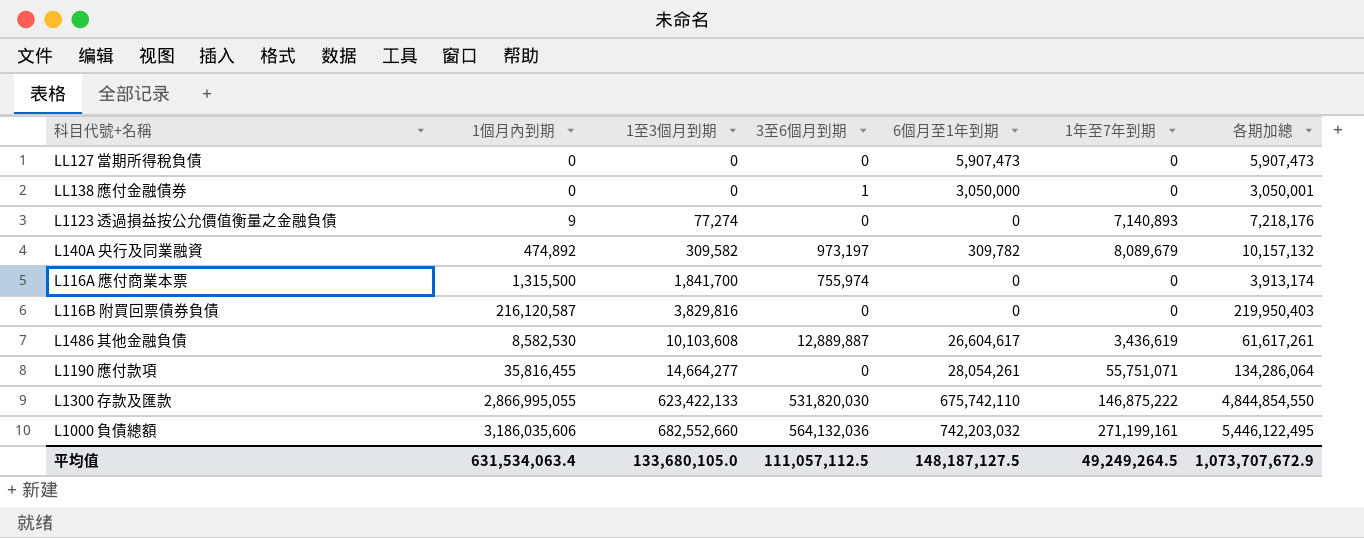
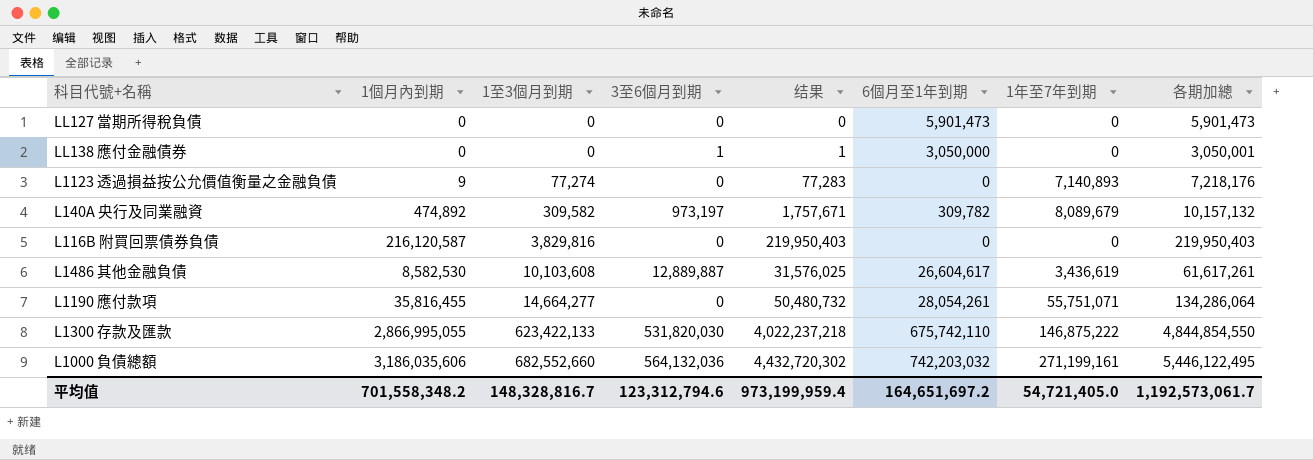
column 结果 | formula: none -> [1個月內到期] + [1至3個月到期] + [3至6個月到期]
row L116A 應付商業本票: 1,315,500 | 1,841,700 | 755,974 | 0 | 0 | 3,913,174 -> none
LL127 當期所得稅負債 | 6個月至1年到期: 5,907,473 -> 5,901,473
LL127 當期所得稅負債 | 各期加總: 5,907,473 -> 5,901,473
平均值 | 1個月內到期: 631,534,063.4 -> 701,558,348.2
平均值 | 1至3個月到期: 133,680,105.0 -> 148,328,816.7
平均值 | 3至6個月到期: 111,057,112.5 -> 123,312,794.6
平均值 | 6個月至1年到期: 148,187,127.5 -> 164,651,697.2
平均值 | 1年至7年到期: 49,249,264.5 -> 54,721,405.0
平均值 | 各期加總: 1,073,707,672.9 -> 1,192,573,061.7

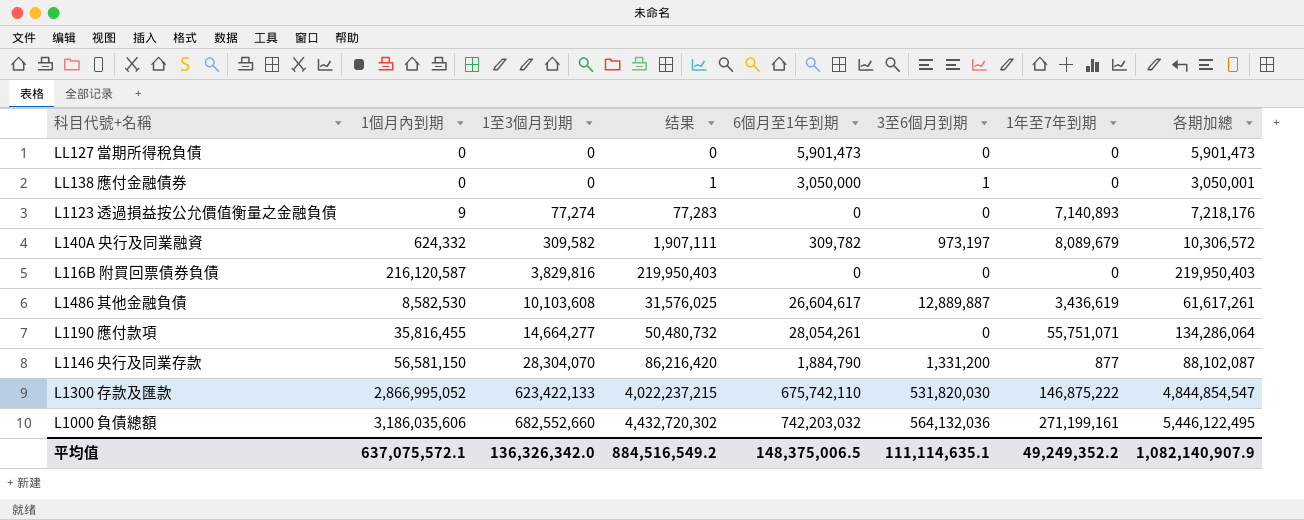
column 3至6個月到期 | position: 4 -> 6
L140A 央行及同業融資 | 1個月內到期: 474,892 -> 624,332
L140A 央行及同業融資 | 结果: 1,757,671 -> 1,907,111
L140A 央行及同業融資 | 各期加總: 10,157,132 -> 10,306,572
row L1146 央行及同業存款: none -> 56,581,150 | 28,304,070 | 86,216,420 | 1,884,790 | 1,331,200 | 877 | 88,102,087
L1300 存款及匯款 | 1個月內到期: 2,866,995,055 -> 2,866,995,052
L1300 存款及匯款 | 结果: 4,022,237,218 -> 4,022,237,215
L1300 存款及匯款 | 各期加總: 4,844,854,550 -> 4,844,854,547
平均值 | 1個月內到期: 701,558,348.2 -> 637,075,572.1
平均值 | 1至3個月到期: 148,328,816.7 -> 136,326,342.0
平均值 | 结果: 973,199,959.4 -> 884,516,549.2
平均值 | 6個月至1年到期: 164,651,697.2 -> 148,375,006.5
平均值 | 3至6個月到期: 123,312,794.6 -> 111,114,635.1
平均值 | 1年至7年到期: 54,721,405.0 -> 49,249,352.2
平均值 | 各期加總: 1,192,573,061.7 -> 1,082,140,907.9

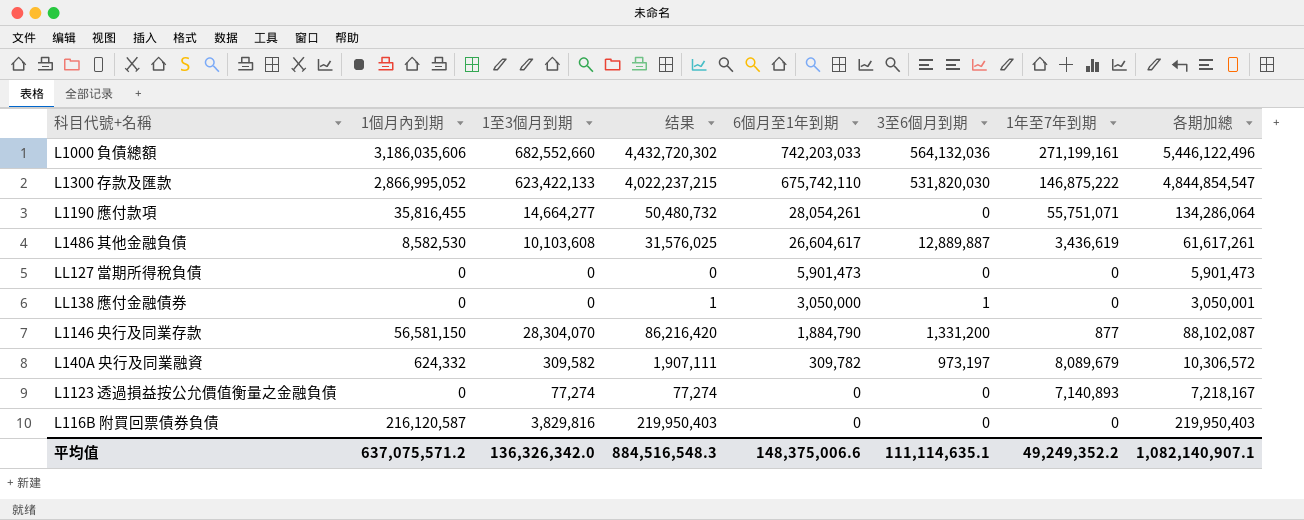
row order: 1至3個月到期 ascending -> 6個月至1年到期 descending
L1000 負債總額 | 6個月至1年到期: 742,203,032 -> 742,203,033
L1000 負債總額 | 各期加總: 5,446,122,495 -> 5,446,122,496
L1123 透過損益按公允價值衡量之金融負債 | 1個月內到期: 9 -> 0
L1123 透過損益按公允價值衡量之金融負債 | 结果: 77,283 -> 77,274
L1123 透過損益按公允價值衡量之金融負債 | 各期加總: 7,218,176 -> 7,218,167
平均值 | 1個月內到期: 637,075,572.1 -> 637,075,571.2
平均值 | 结果: 884,516,549.2 -> 884,516,548.3
平均值 | 6個月至1年到期: 148,375,006.5 -> 148,375,006.6
平均值 | 各期加總: 1,082,140,907.9 -> 1,082,140,907.1

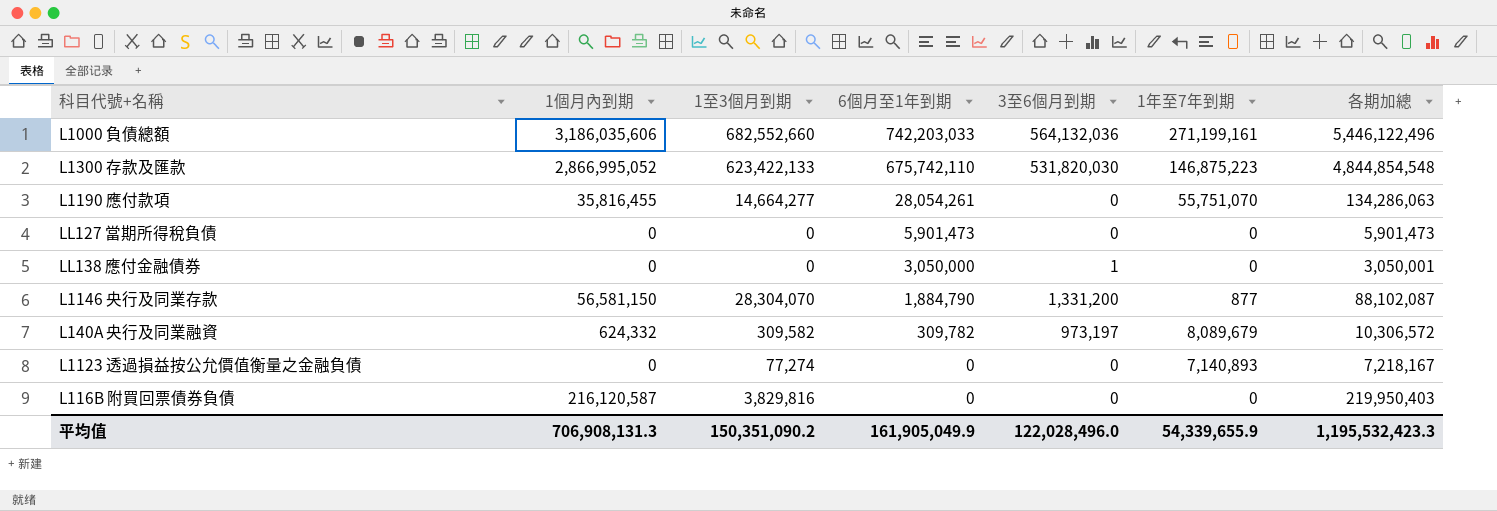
column 结果 | formula: [1個月內到期] + [1至3個月到期] + [3至6個月到期] -> none
row L1486 其他金融負債: 8,582,530 | 10,103,608 | 31,576,025 | 26,604,617 | 12,889,887 | 3,436,619 | 61,617,261 -> none
L1300 存款及匯款 | 1年至7年到期: 146,875,222 -> 146,875,223
L1300 存款及匯款 | 各期加總: 4,844,854,547 -> 4,844,854,548
L1190 應付款項 | 1年至7年到期: 55,751,071 -> 55,751,070
L1190 應付款項 | 各期加總: 134,286,064 -> 134,286,063
平均值 | 1個月內到期: 637,075,571.2 -> 706,908,131.3
平均值 | 1至3個月到期: 136,326,342.0 -> 150,351,090.2
平均值 | 6個月至1年到期: 148,375,006.6 -> 161,905,049.9
平均值 | 3至6個月到期: 111,114,635.1 -> 122,028,496.0
平均值 | 1年至7年到期: 49,249,352.2 -> 54,339,655.9
平均值 | 各期加總: 1,082,140,907.1 -> 1,195,532,423.3

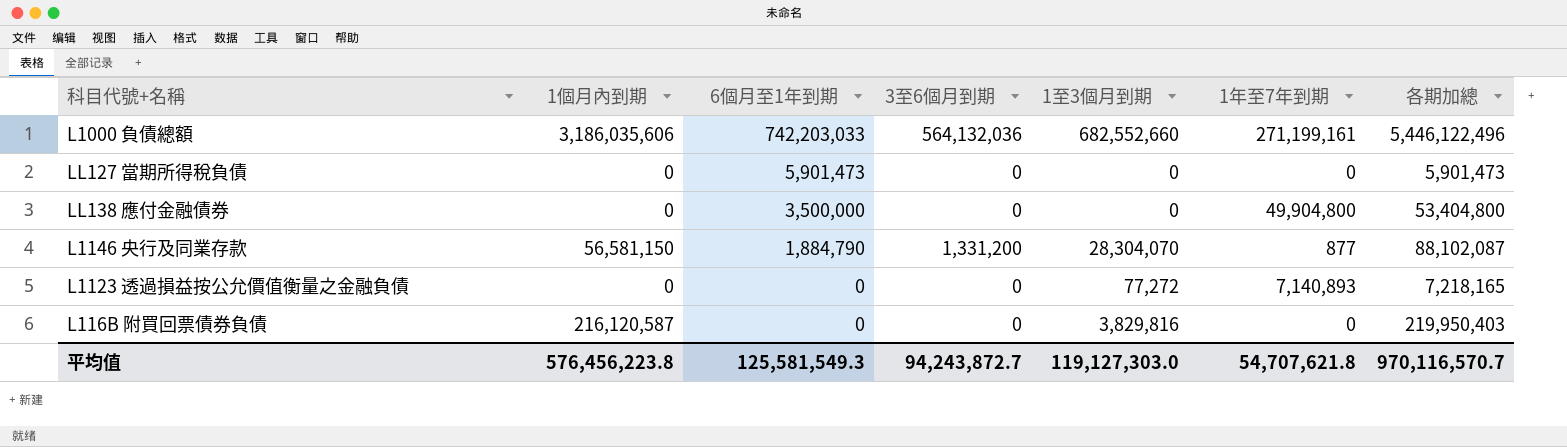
column 1至3個月到期 | position: 3 -> 5
row L1300 存款及匯款: 2,866,995,052 | 623,422,133 | 675,742,110 | 531,820,030 | 146,875,223 | 4,844,854,548 -> none
row L1190 應付款項: 35,816,455 | 14,664,277 | 28,054,261 | 0 | 55,751,070 | 134,286,063 -> none
row L140A 央行及同業融資: 624,332 | 309,582 | 309,782 | 973,197 | 8,089,679 | 10,306,572 -> none
LL138 應付金融債券 | 6個月至1年到期: 3,050,000 -> 3,500,000
LL138 應付金融債券 | 3至6個月到期: 1 -> 0
LL138 應付金融債券 | 1年至7年到期: 0 -> 49,904,800
LL138 應付金融債券 | 各期加總: 3,050,001 -> 53,404,800
L1123 透過損益按公允價值衡量之金融負債 | 1至3個月到期: 77,274 -> 77,272
L1123 透過損益按公允價值衡量之金融負債 | 各期加總: 7,218,167 -> 7,218,165
平均值 | 1個月內到期: 706,908,131.3 -> 576,456,223.8
平均值 | 6個月至1年到期: 161,905,049.9 -> 125,581,549.3
平均值 | 3至6個月到期: 122,028,496.0 -> 94,243,872.7
平均值 | 1至3個月到期: 150,351,090.2 -> 119,127,303.0
平均值 | 1年至7年到期: 54,339,655.9 -> 54,707,621.8
平均值 | 各期加總: 1,195,532,423.3 -> 970,116,570.7

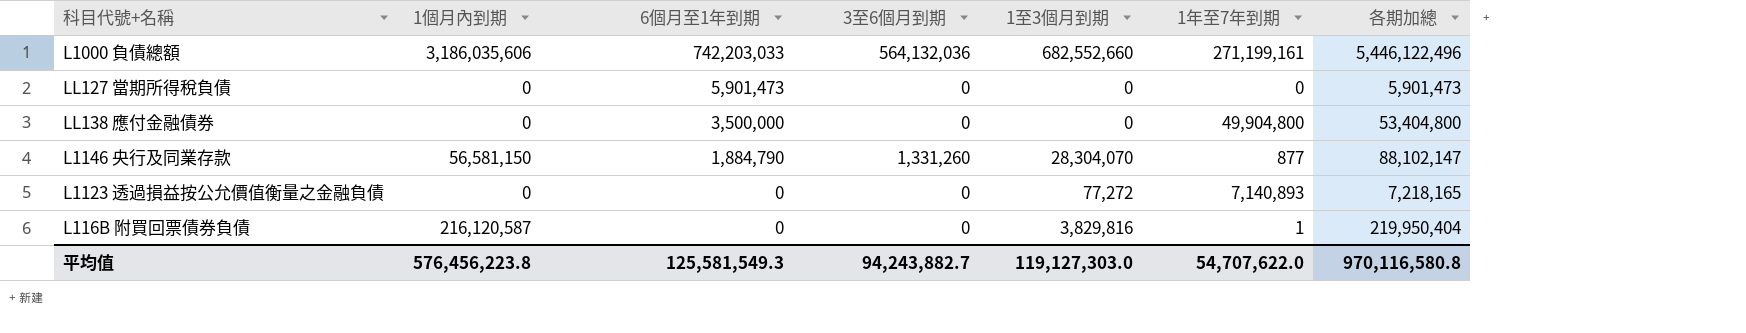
L1146 央行及同業存款 | 3至6個月到期: 1,331,200 -> 1,331,260
L1146 央行及同業存款 | 各期加總: 88,102,087 -> 88,102,147
L116B 附買回票債券負債 | 1年至7年到期: 0 -> 1
L116B 附買回票債券負債 | 各期加總: 219,950,403 -> 219,950,404
平均值 | 3至6個月到期: 94,243,872.7 -> 94,243,882.7
平均值 | 1年至7年到期: 54,707,621.8 -> 54,707,622.0
平均值 | 各期加總: 970,116,570.7 -> 970,116,580.8

